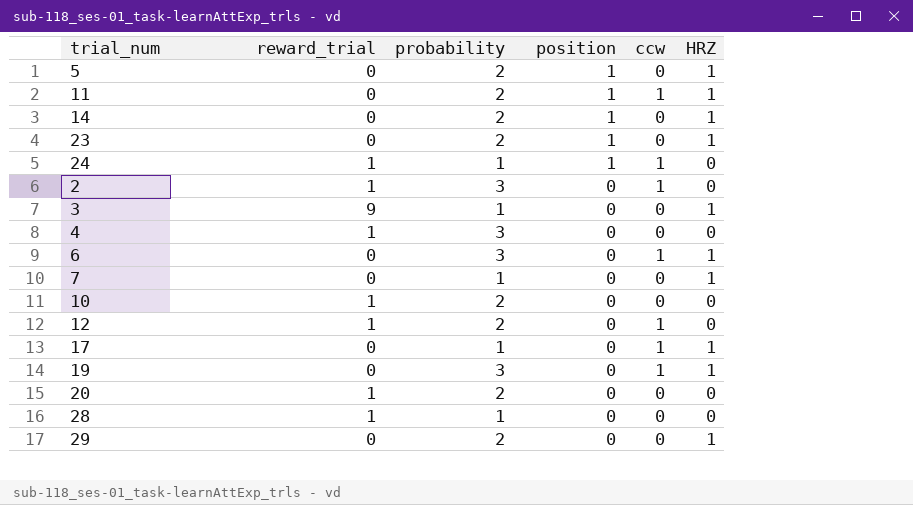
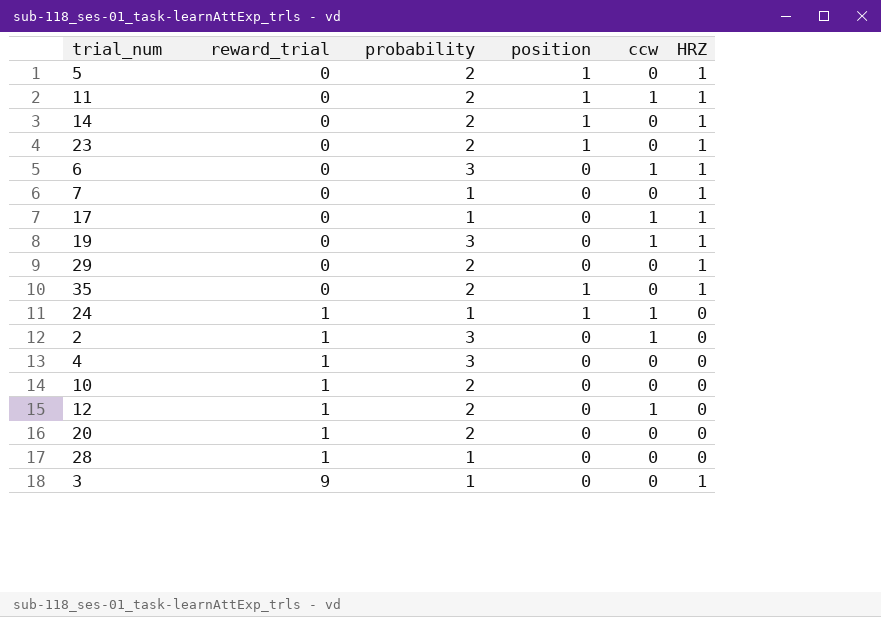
row order: position descending -> reward_trial ascending
row 35: none -> 0 | 2 | 1 | 0 | 1

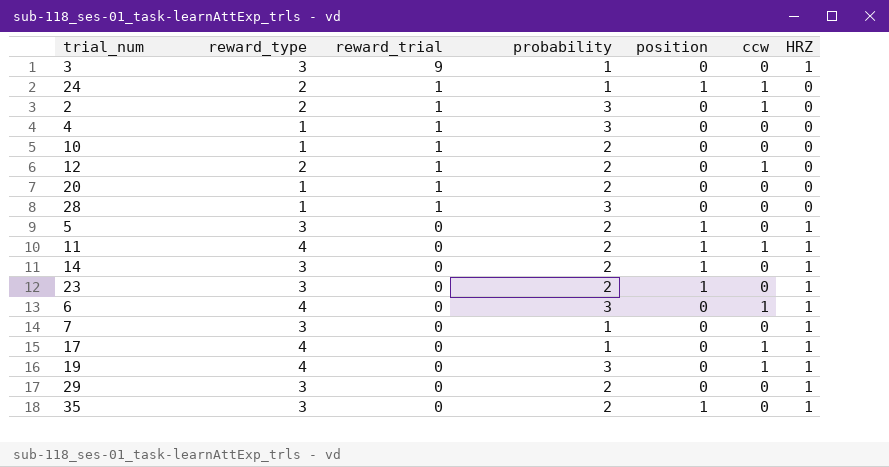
row order: reward_trial ascending -> reward_trial descending
column reward_type | position: none -> 2
28 | probability: 1 -> 3

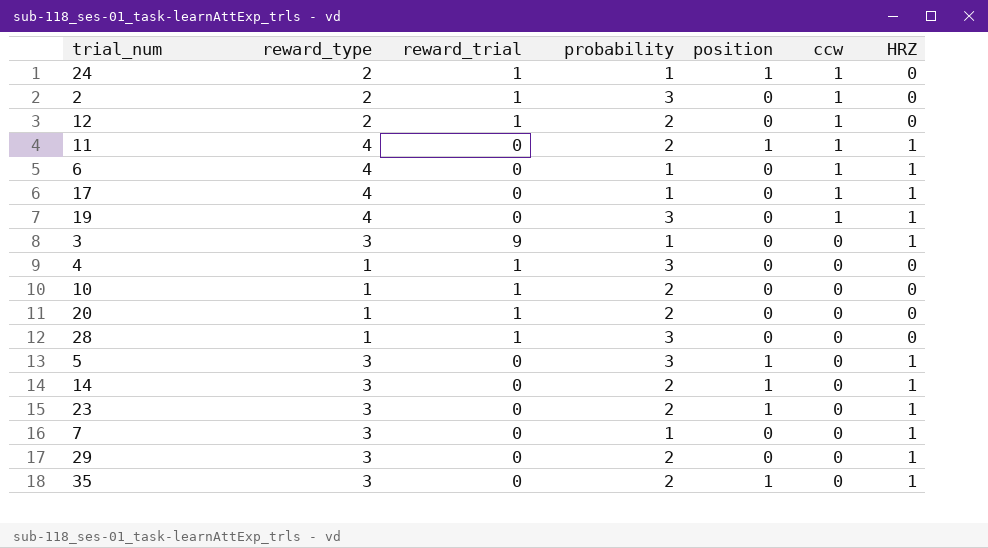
row order: reward_trial descending -> ccw descending
6 | probability: 3 -> 1
5 | probability: 2 -> 3

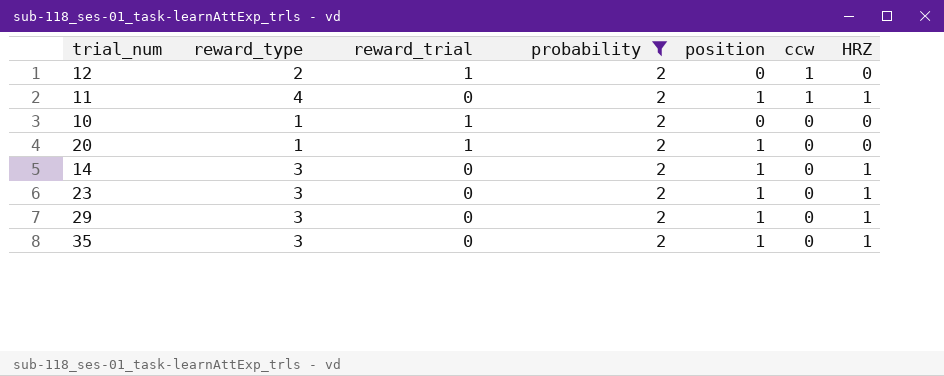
filter: none -> probability = 2
20 | position: 0 -> 1
29 | position: 0 -> 1

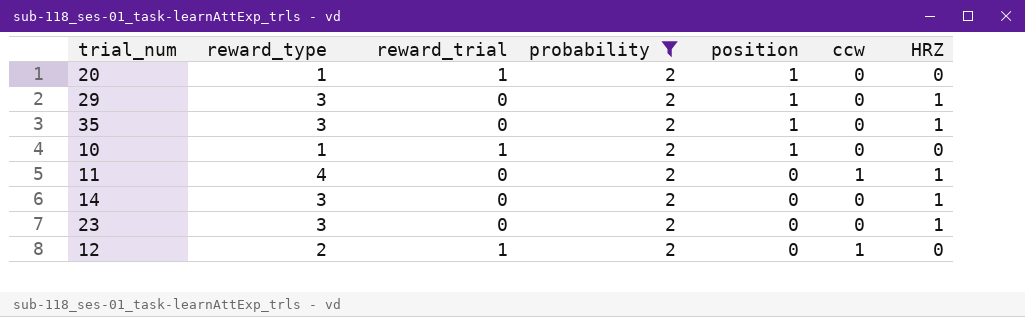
row order: ccw descending -> position descending
10 | position: 0 -> 1
11 | position: 1 -> 0
14 | position: 1 -> 0
23 | position: 1 -> 0

